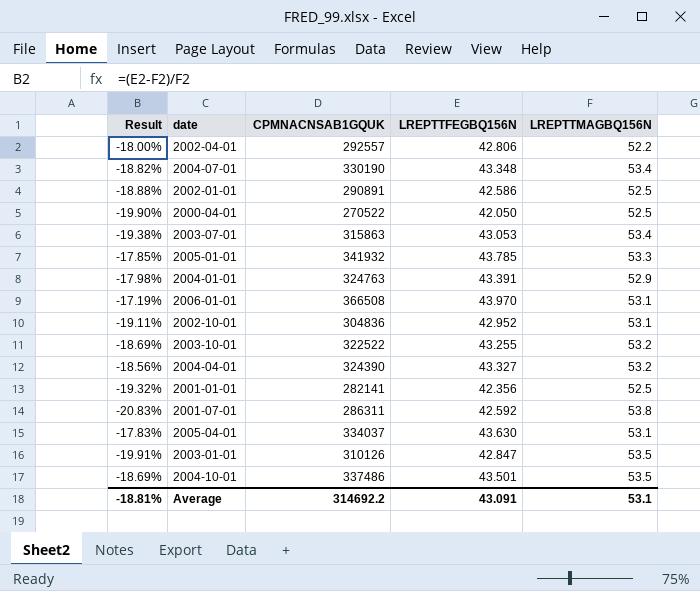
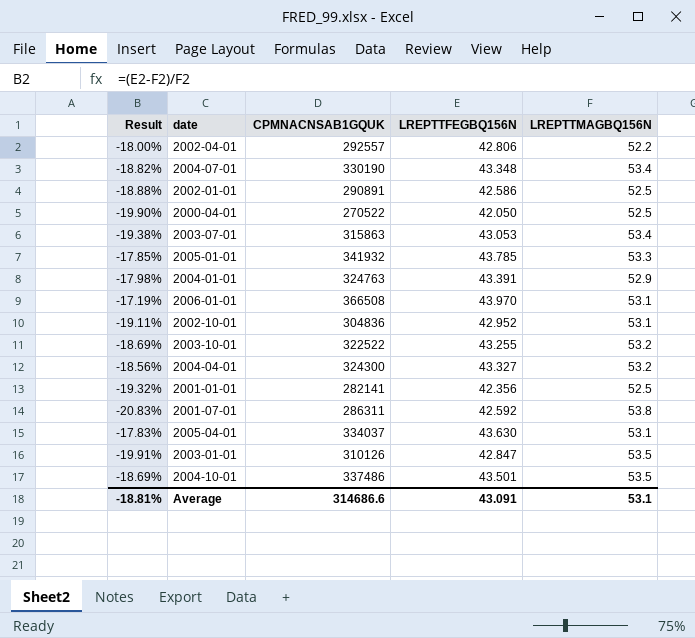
2004-04-01 | CPMNACNSAB1GQUK: 324390 -> 324300
Average | CPMNACNSAB1GQUK: 314692.2 -> 314686.6

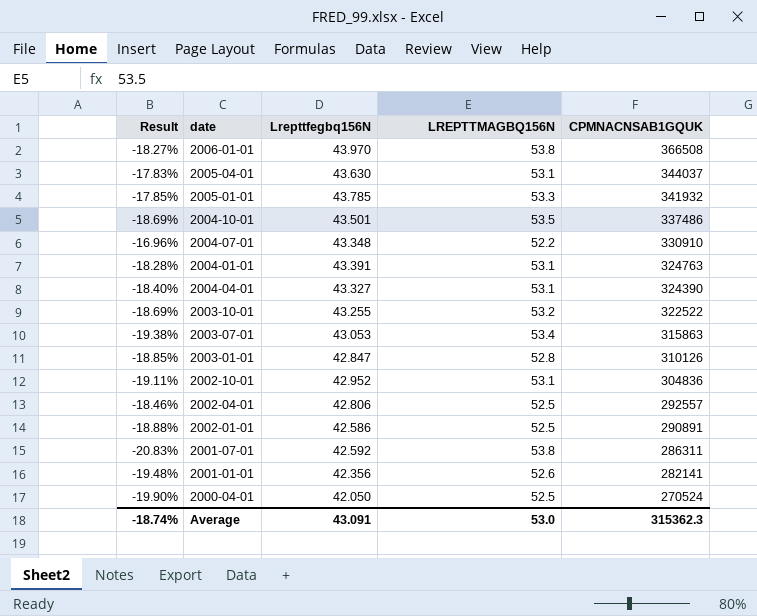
row order: none -> CPMNACNSAB1GQUK descending
column name: LREPTTFEGBQ156N -> Lrepttfegbq156N
column CPMNACNSAB1GQUK | position: 3 -> 5
2006-01-01 | Result: -17.19% -> -18.27%
2006-01-01 | LREPTTMAGBQ156N: 53.1 -> 53.8
2005-04-01 | CPMNACNSAB1GQUK: 334037 -> 344037
2004-07-01 | Result: -18.82% -> -16.96%
2004-07-01 | LREPTTMAGBQ156N: 53.4 -> 52.2
2004-07-01 | CPMNACNSAB1GQUK: 330190 -> 330910
2004-01-01 | Result: -17.98% -> -18.28%
2004-01-01 | LREPTTMAGBQ156N: 52.9 -> 53.1
2004-04-01 | Result: -18.56% -> -18.40%
2004-04-01 | LREPTTMAGBQ156N: 53.2 -> 53.1
2004-04-01 | CPMNACNSAB1GQUK: 324300 -> 324390
2003-01-01 | Result: -19.91% -> -18.85%
2003-01-01 | LREPTTMAGBQ156N: 53.5 -> 52.8
2002-04-01 | Result: -18.00% -> -18.46%
2002-04-01 | LREPTTMAGBQ156N: 52.2 -> 52.5
2001-01-01 | Result: -19.32% -> -19.48%
2001-01-01 | LREPTTMAGBQ156N: 52.5 -> 52.6
2000-04-01 | CPMNACNSAB1GQUK: 270522 -> 270524
Average | Result: -18.81% -> -18.74%
Average | LREPTTMAGBQ156N: 53.1 -> 53.0
Average | CPMNACNSAB1GQUK: 314686.6 -> 315362.3

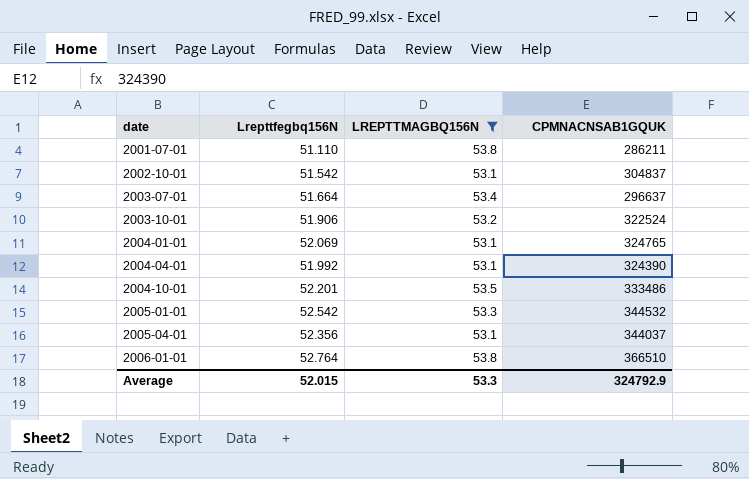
filter: none -> LREPTTMAGBQ156N >= 53.1
row order: CPMNACNSAB1GQUK descending -> date ascending
column Result | formula: ([Lrepttfegbq156N] - [LREPTTMAGBQ156N]) / [LREPTTMAGBQ156N] -> none
2001-07-01 | Lrepttfegbq156N: 42.592 -> 51.110
2001-07-01 | CPMNACNSAB1GQUK: 286311 -> 286211
2002-10-01 | Lrepttfegbq156N: 42.952 -> 51.542
2002-10-01 | CPMNACNSAB1GQUK: 304836 -> 304837
2003-07-01 | Lrepttfegbq156N: 43.053 -> 51.664
2003-07-01 | CPMNACNSAB1GQUK: 315863 -> 296637
2003-10-01 | Lrepttfegbq156N: 43.255 -> 51.906
2003-10-01 | CPMNACNSAB1GQUK: 322522 -> 322524
2004-01-01 | Lrepttfegbq156N: 43.391 -> 52.069
2004-01-01 | CPMNACNSAB1GQUK: 324763 -> 324765
2004-04-01 | Lrepttfegbq156N: 43.327 -> 51.992
2004-10-01 | Lrepttfegbq156N: 43.501 -> 52.201
2004-10-01 | CPMNACNSAB1GQUK: 337486 -> 333486
2005-01-01 | Lrepttfegbq156N: 43.785 -> 52.542
2005-01-01 | CPMNACNSAB1GQUK: 341932 -> 344532
2005-04-01 | Lrepttfegbq156N: 43.630 -> 52.356
2006-01-01 | Lrepttfegbq156N: 43.970 -> 52.764
2006-01-01 | CPMNACNSAB1GQUK: 366508 -> 366510
Average | Lrepttfegbq156N: 43.091 -> 52.015
Average | LREPTTMAGBQ156N: 53.0 -> 53.3
Average | CPMNACNSAB1GQUK: 315362.3 -> 324792.9

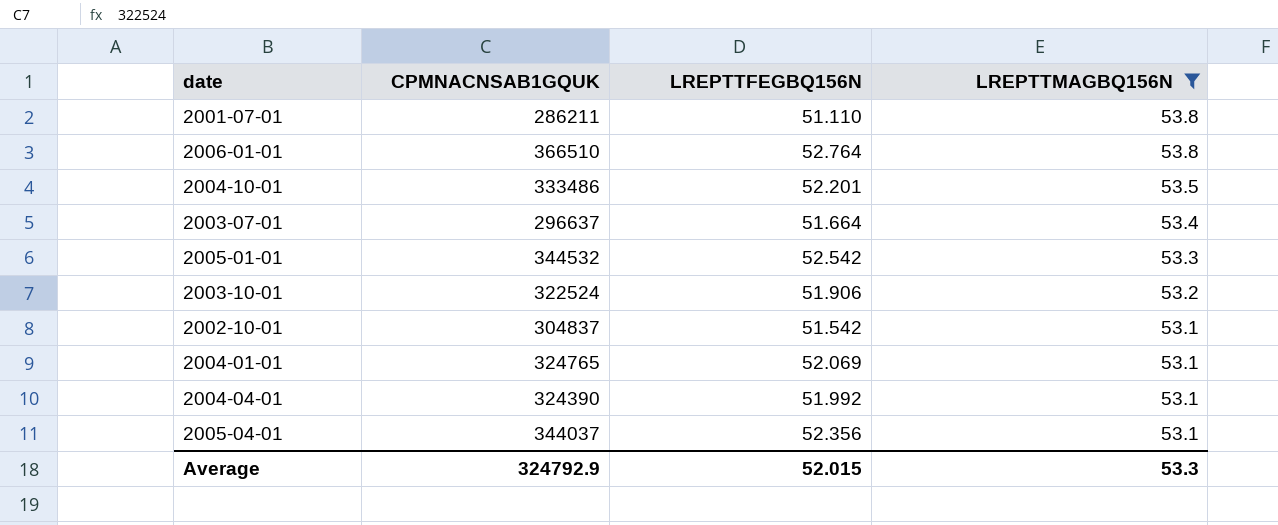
row order: date ascending -> LREPTTMAGBQ156N descending
column CPMNACNSAB1GQUK | position: 4 -> 2
column name: Lrepttfegbq156N -> LREPTTFEGBQ156N

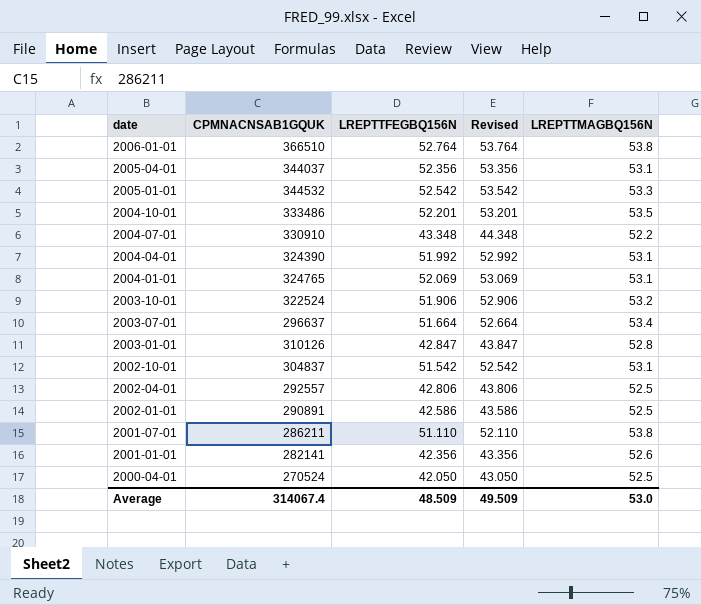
filter: LREPTTMAGBQ156N >= 53.1 -> none
row order: LREPTTMAGBQ156N descending -> date descending
column Revised | formula: none -> [LREPTTFEGBQ156N] + 1
Average | CPMNACNSAB1GQUK: 324792.9 -> 314067.4
Average | LREPTTFEGBQ156N: 52.015 -> 48.509
Average | LREPTTMAGBQ156N: 53.3 -> 53.0

